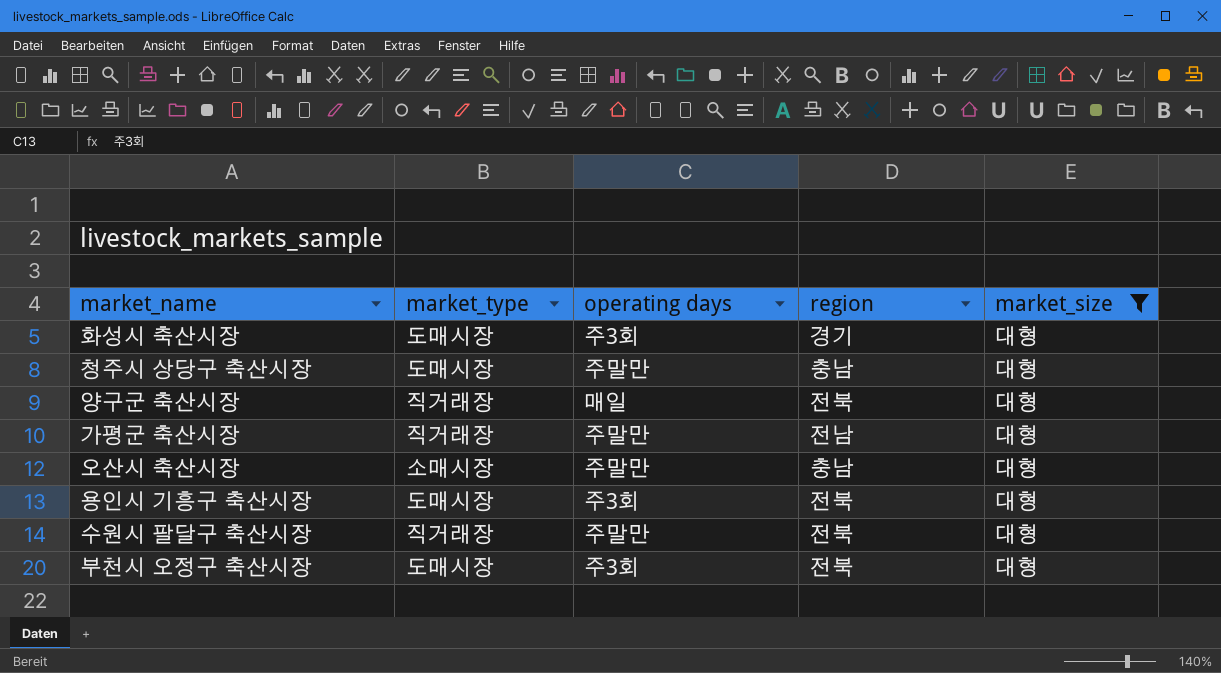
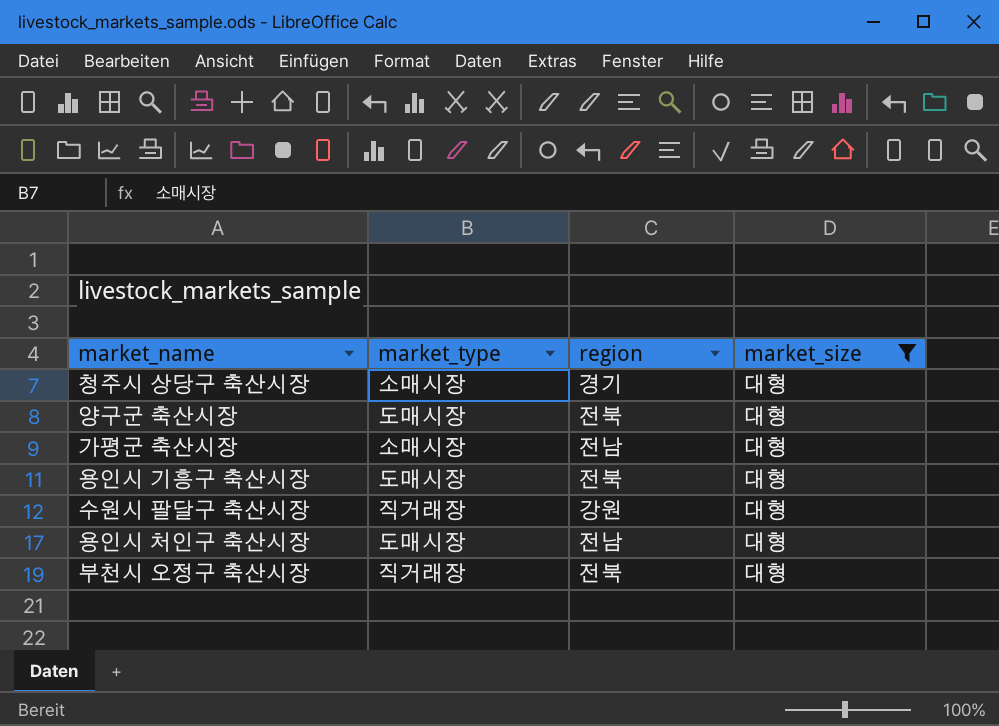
column operating days | position: 3 -> none
row 화성시 축산시장: 도매시장 | 주3회 | 경기 | 대형 -> none
row 오산시 축산시장: 소매시장 | 주말만 | 충남 | 대형 -> none
청주시 상당구 축산시장 | market_type: 도매시장 -> 소매시장
청주시 상당구 축산시장 | region: 충남 -> 경기
양구군 축산시장 | market_type: 직거래장 -> 도매시장
가평군 축산시장 | market_type: 직거래장 -> 소매시장
수원시 팔달구 축산시장 | region: 전북 -> 강원
row 용인시 처인구 축산시장: none -> 도매시장 | 전남 | 대형
부천시 오정구 축산시장 | market_type: 도매시장 -> 직거래장

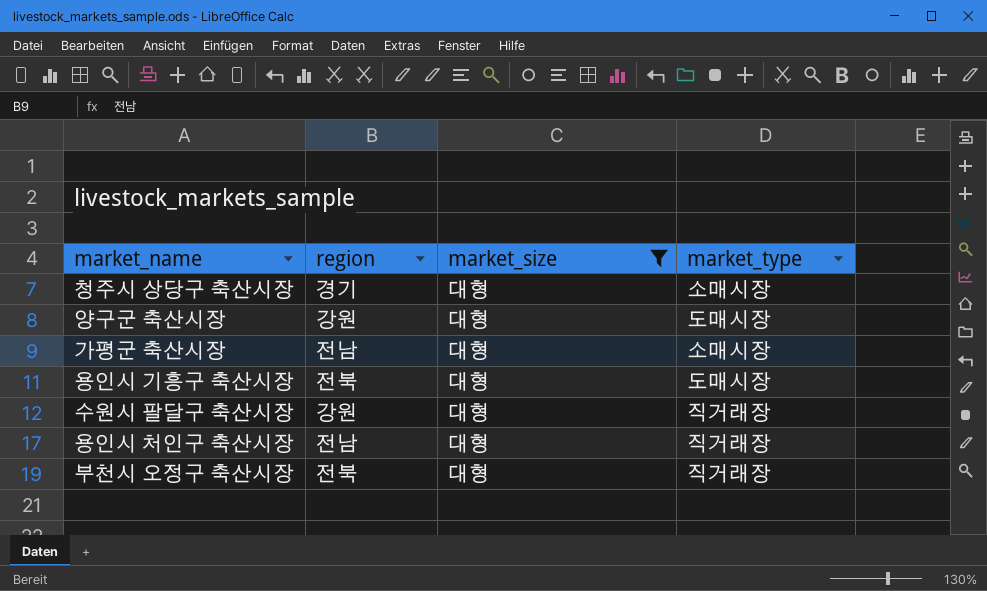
column market_type | position: 2 -> 4
양구군 축산시장 | region: 전북 -> 강원
용인시 처인구 축산시장 | market_type: 도매시장 -> 직거래장

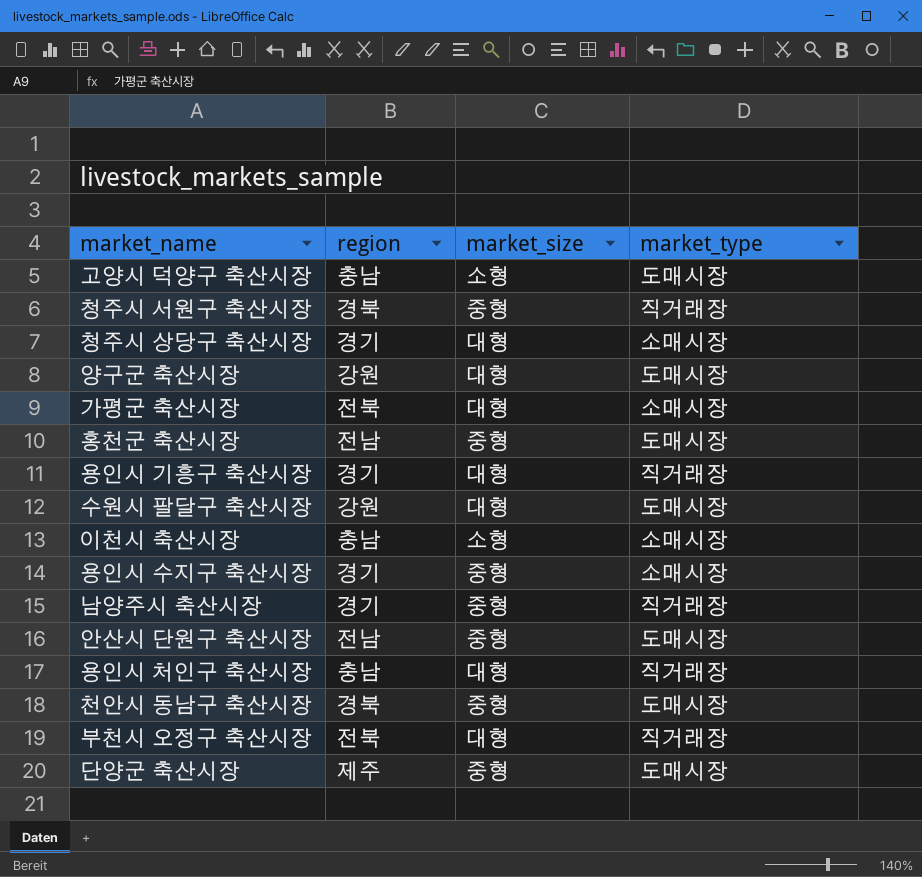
filter: market_size = 대형 -> none
가평군 축산시장 | region: 전남 -> 전북
용인시 기흥구 축산시장 | region: 전북 -> 경기
용인시 기흥구 축산시장 | market_type: 도매시장 -> 직거래장
수원시 팔달구 축산시장 | market_type: 직거래장 -> 도매시장
용인시 처인구 축산시장 | region: 전남 -> 충남

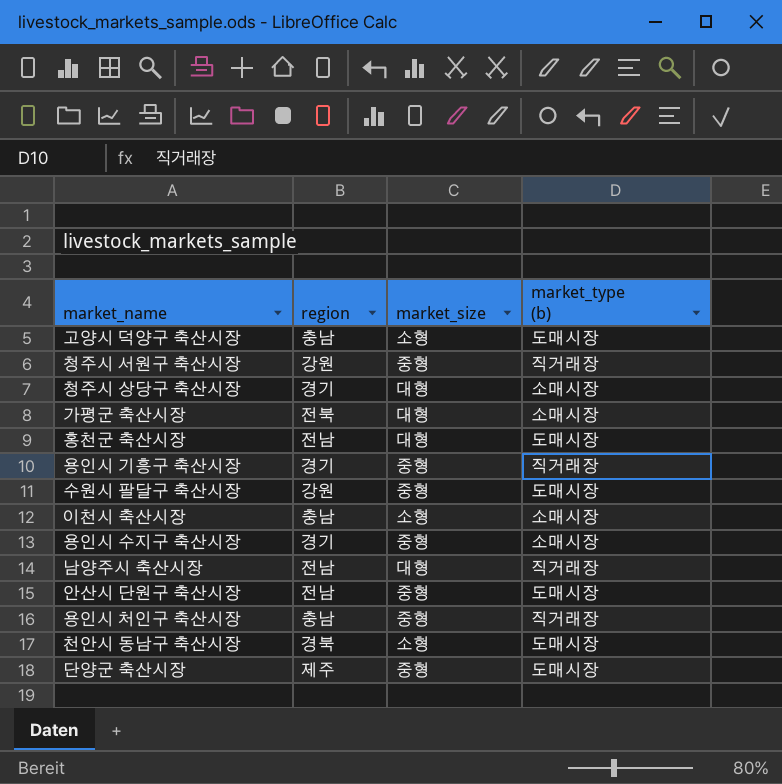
column name: market_type -> market_type (b)
row 양구군 축산시장: 강원 | 대형 | 도매시장 -> none
row 부천시 오정구 축산시장: 전북 | 대형 | 직거래장 -> none
청주시 서원구 축산시장 | region: 경북 -> 강원
홍천군 축산시장 | market_size: 중형 -> 대형
용인시 기흥구 축산시장 | market_size: 대형 -> 중형
수원시 팔달구 축산시장 | market_size: 대형 -> 중형
남양주시 축산시장 | region: 경기 -> 전남
남양주시 축산시장 | market_size: 중형 -> 대형
용인시 처인구 축산시장 | market_size: 대형 -> 중형
천안시 동남구 축산시장 | market_size: 중형 -> 소형

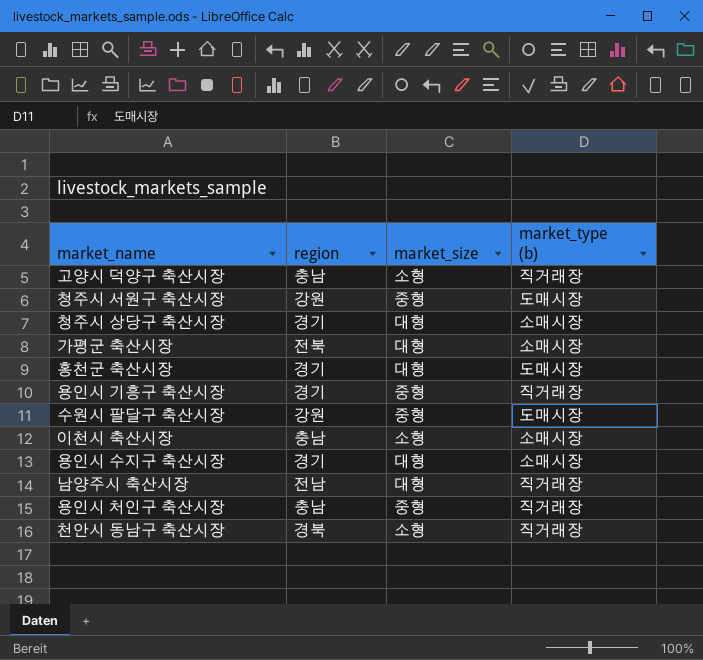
row 안산시 단원구 축산시장: 전남 | 중형 | 도매시장 -> none
row 단양군 축산시장: 제주 | 중형 | 도매시장 -> none
고양시 덕양구 축산시장 | market_type (b): 도매시장 -> 직거래장
청주시 서원구 축산시장 | market_type (b): 직거래장 -> 도매시장
홍천군 축산시장 | region: 전남 -> 경기
용인시 수지구 축산시장 | market_size: 중형 -> 대형
천안시 동남구 축산시장 | market_type (b): 도매시장 -> 직거래장

